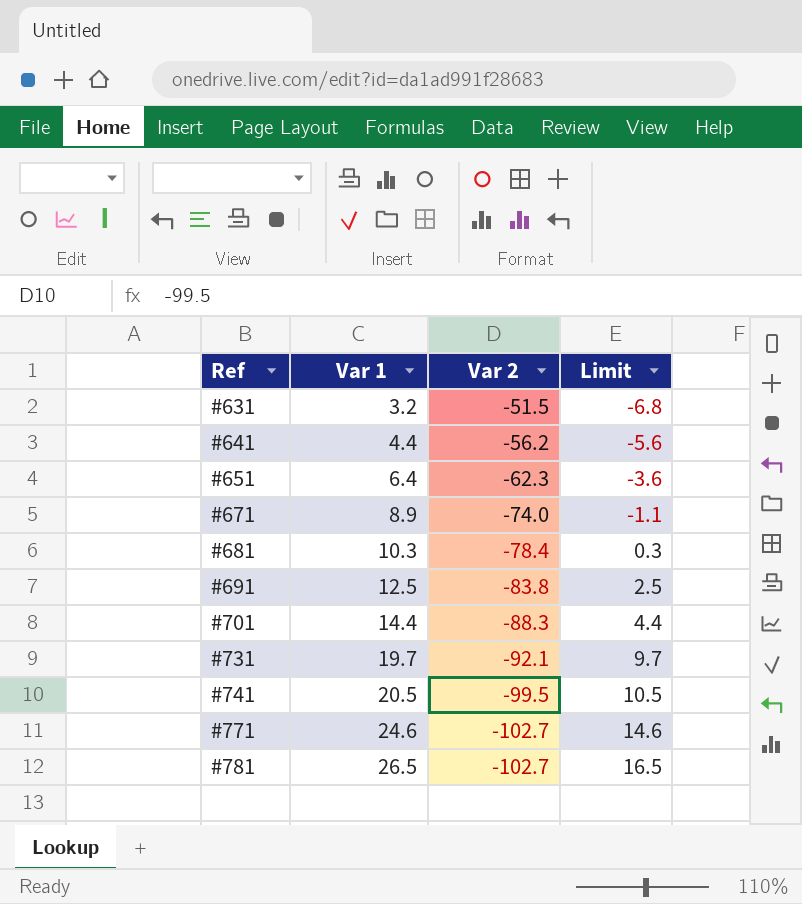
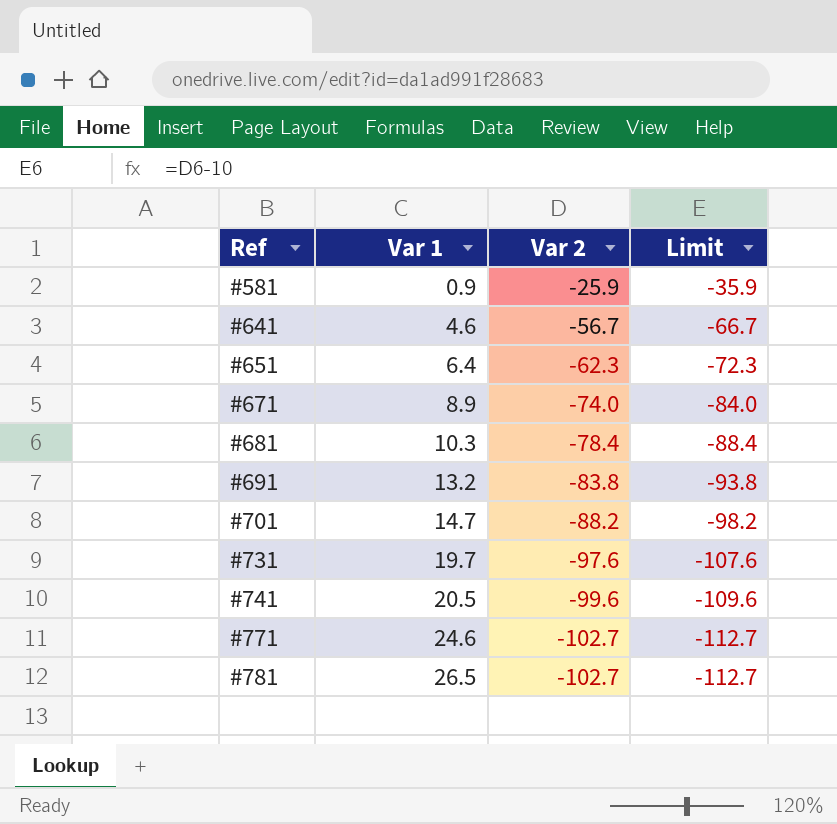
column Limit | formula: [Var 1] - 10 -> [Var 2] - 10
row #631: 3.2 | -51.5 | -6.8 -> none
row #581: none -> 0.9 | -25.9 | -35.9
#641 | Var 1: 4.4 -> 4.6
#641 | Var 2: -56.2 -> -56.7
#691 | Var 1: 12.5 -> 13.2
#701 | Var 1: 14.4 -> 14.7
#701 | Var 2: -88.3 -> -88.2
#731 | Var 2: -92.1 -> -97.6
#741 | Var 2: -99.5 -> -99.6

